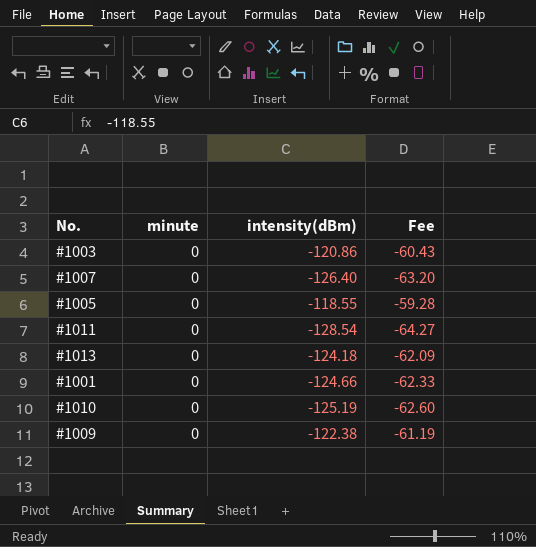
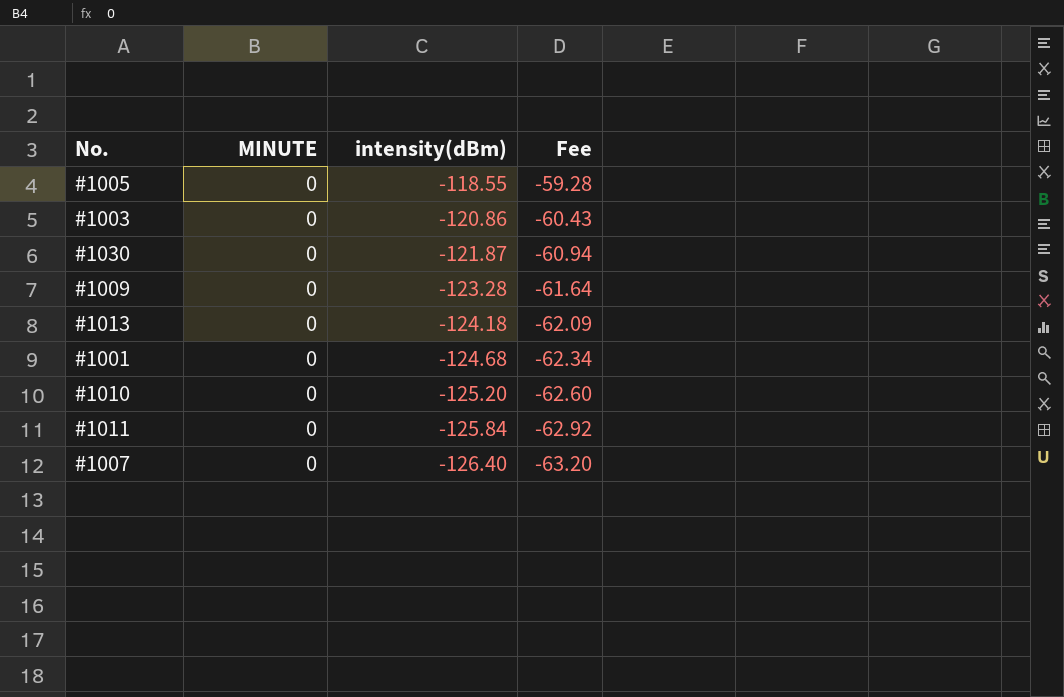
row order: none -> intensity(dBm) descending
column name: minute -> MINUTE
row #1030: none -> 0 | -121.87 | -60.94
#1009 | intensity(dBm): -122.38 -> -123.28
#1009 | Fee: -61.19 -> -61.64
#1001 | intensity(dBm): -124.66 -> -124.68
#1001 | Fee: -62.33 -> -62.34
#1010 | intensity(dBm): -125.19 -> -125.20
#1011 | intensity(dBm): -128.54 -> -125.84
#1011 | Fee: -64.27 -> -62.92

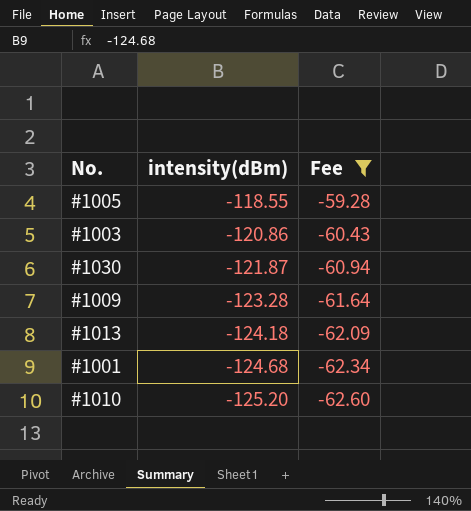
filter: none -> Fee >= -62.60
column MINUTE | position: 2 -> none

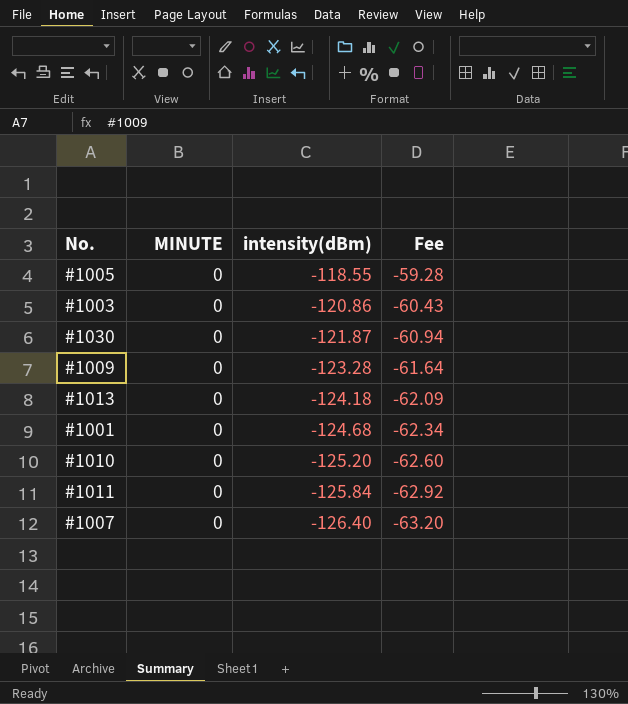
filter: Fee >= -62.60 -> none
column MINUTE | position: none -> 2

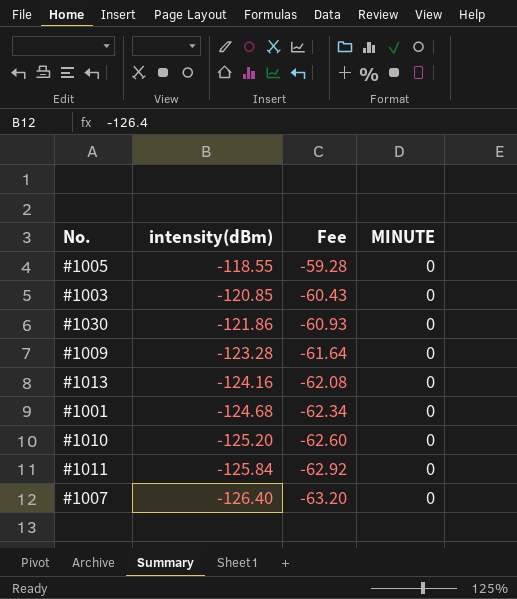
column MINUTE | position: 2 -> 4
#1003 | intensity(dBm): -120.86 -> -120.85
#1030 | intensity(dBm): -121.87 -> -121.86
#1030 | Fee: -60.94 -> -60.93
#1013 | intensity(dBm): -124.18 -> -124.16
#1013 | Fee: -62.09 -> -62.08

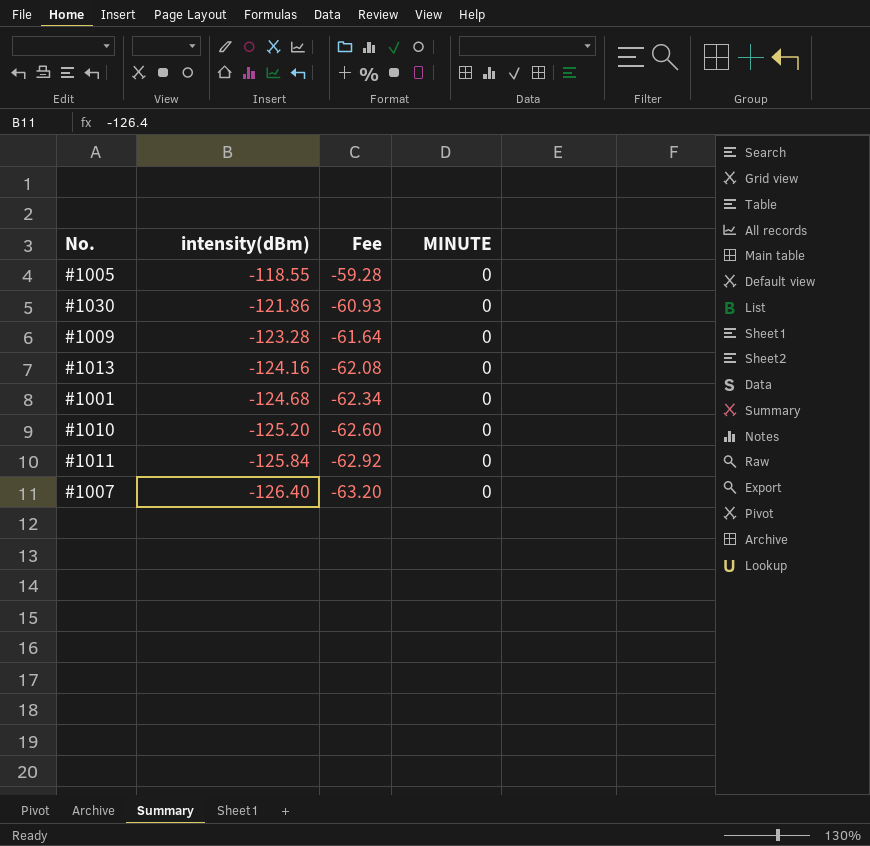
row #1003: -120.85 | -60.43 | 0 -> none

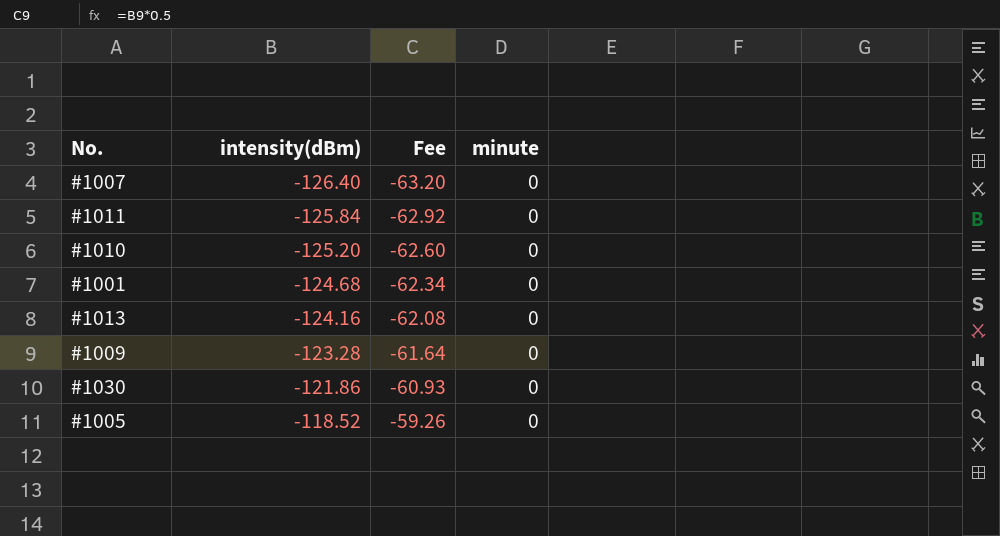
row order: intensity(dBm) descending -> intensity(dBm) ascending
column name: MINUTE -> minute
#1005 | intensity(dBm): -118.55 -> -118.52
#1005 | Fee: -59.28 -> -59.26

